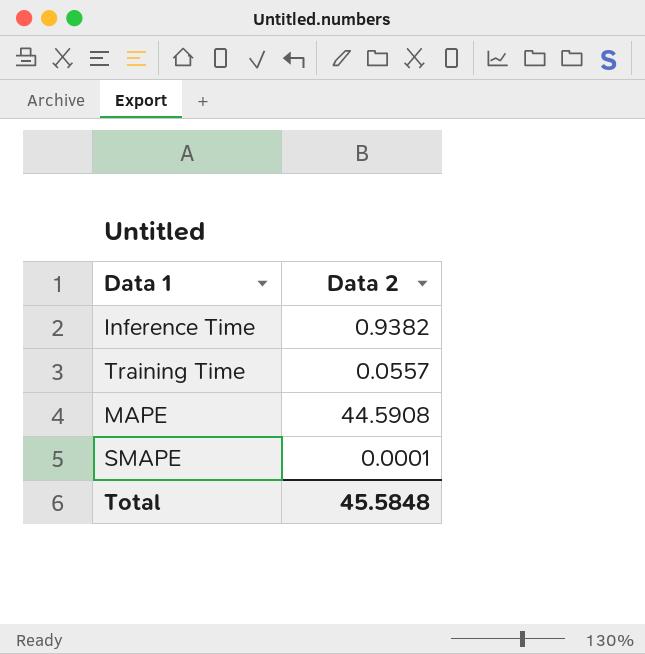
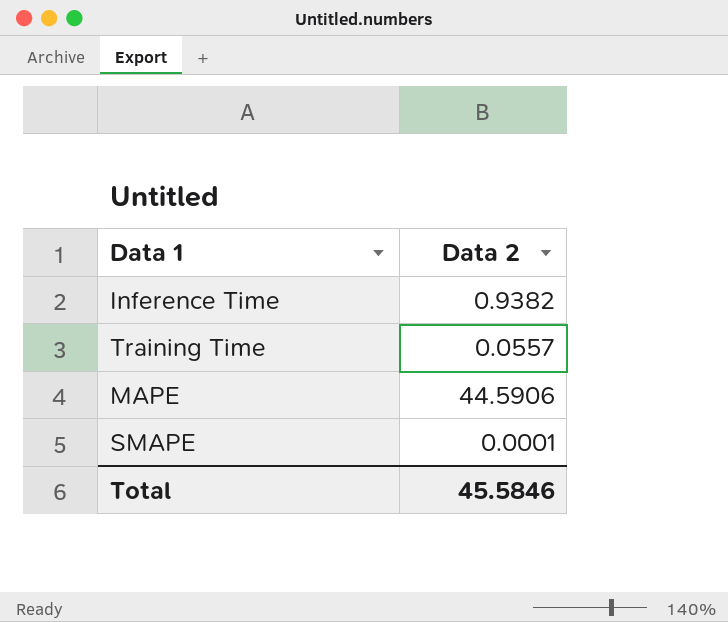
MAPE | Data 2: 44.5908 -> 44.5906
Total | Data 2: 45.5848 -> 45.5846

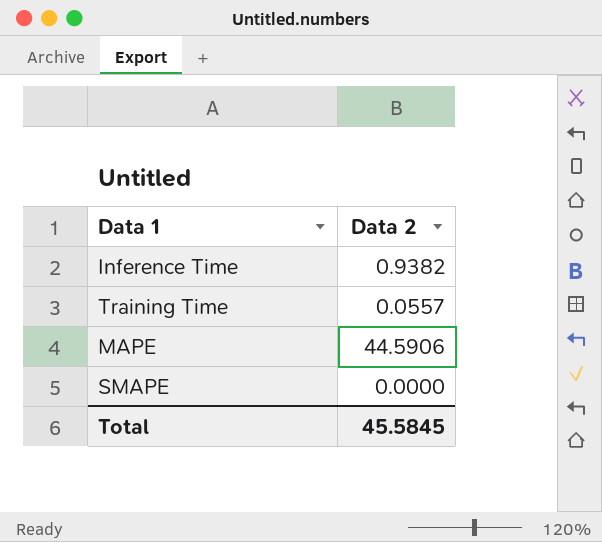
SMAPE | Data 2: 0.0001 -> 0.0000
Total | Data 2: 45.5846 -> 45.5845

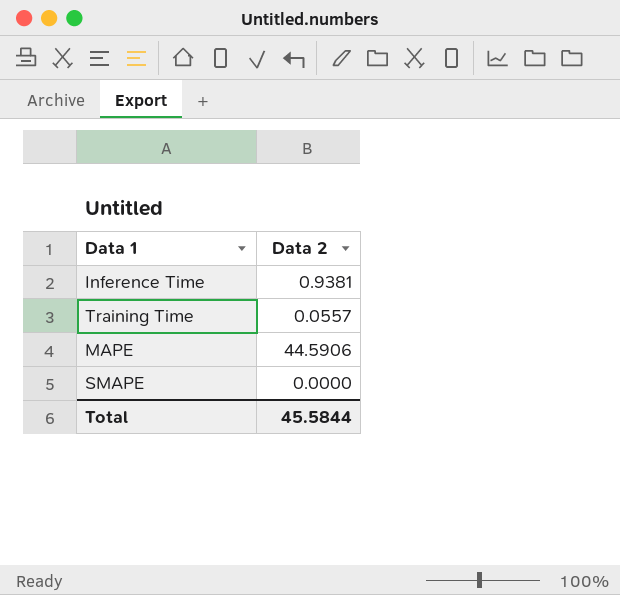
Inference Time | Data 2: 0.9382 -> 0.9381
Total | Data 2: 45.5845 -> 45.5844

